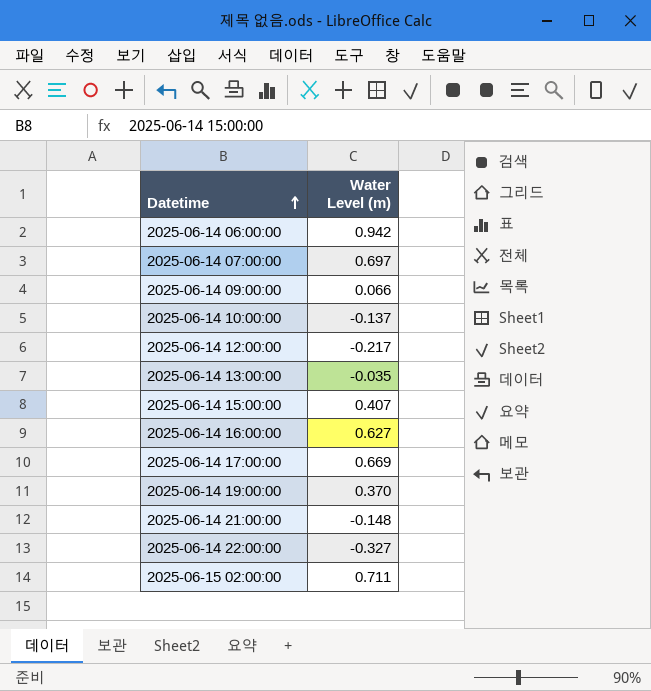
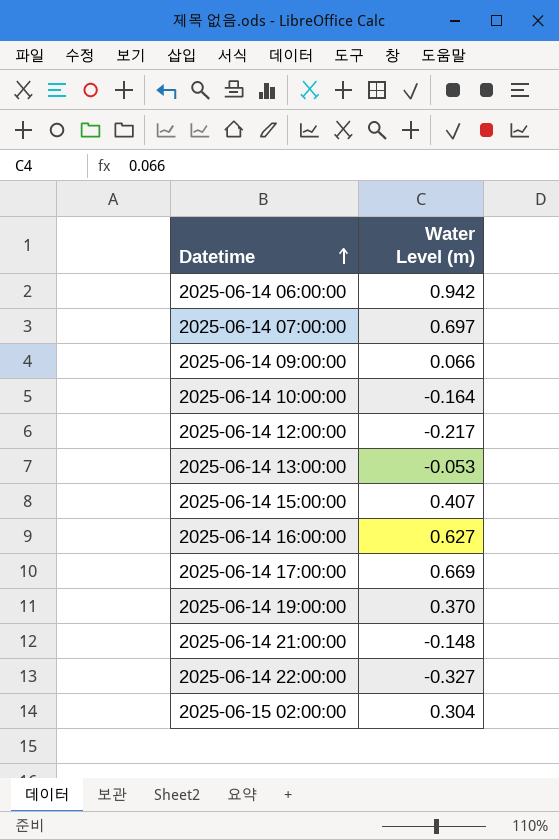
2025-06-14 10:00:00 | Water Level (m): -0.137 -> -0.164
2025-06-14 13:00:00 | Water Level (m): -0.035 -> -0.053
2025-06-15 02:00:00 | Water Level (m): 0.711 -> 0.304

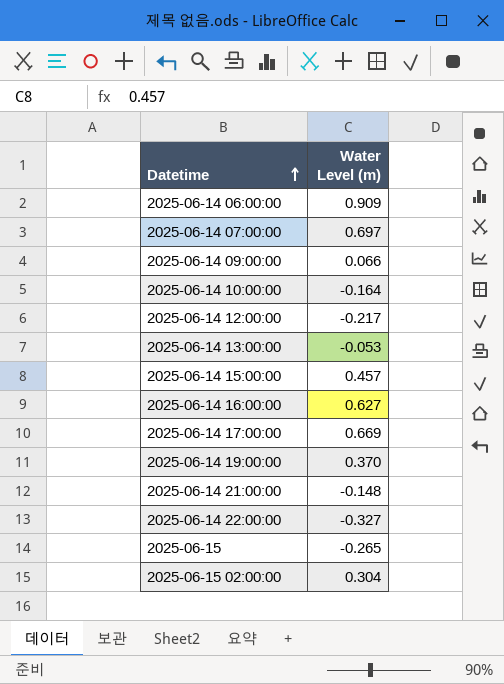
2025-06-14 06:00:00 | Water Level (m): 0.942 -> 0.909
2025-06-14 15:00:00 | Water Level (m): 0.407 -> 0.457
row 2025-06-15: none -> -0.265

